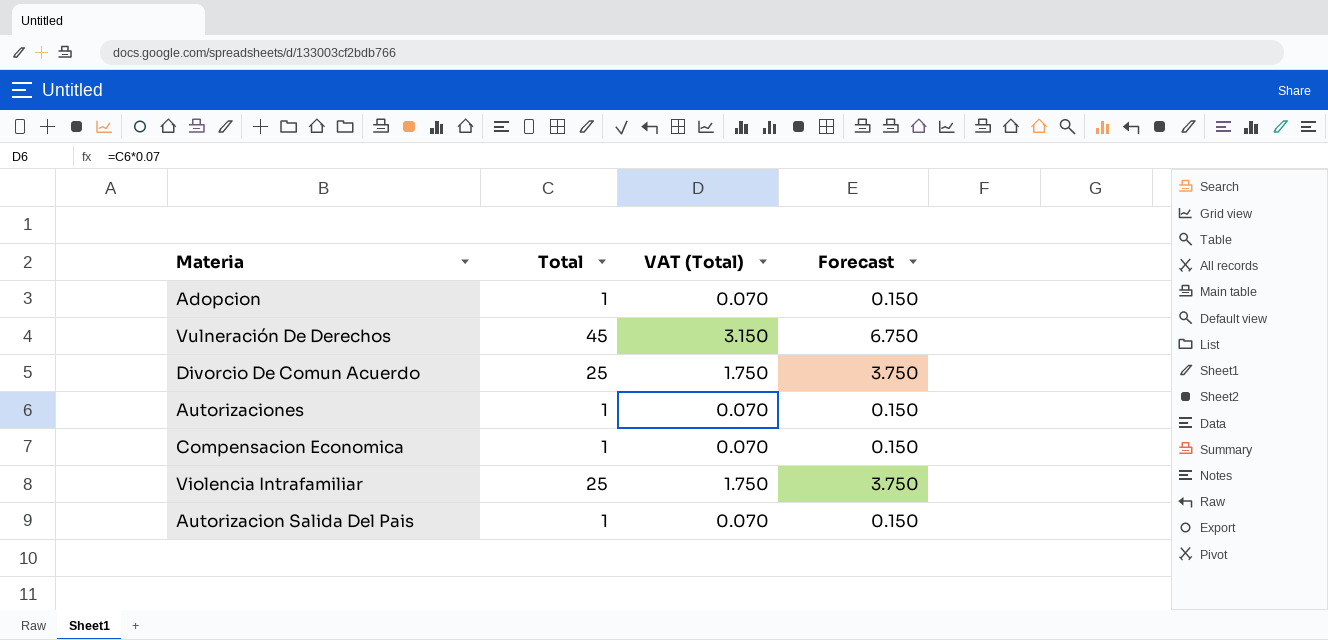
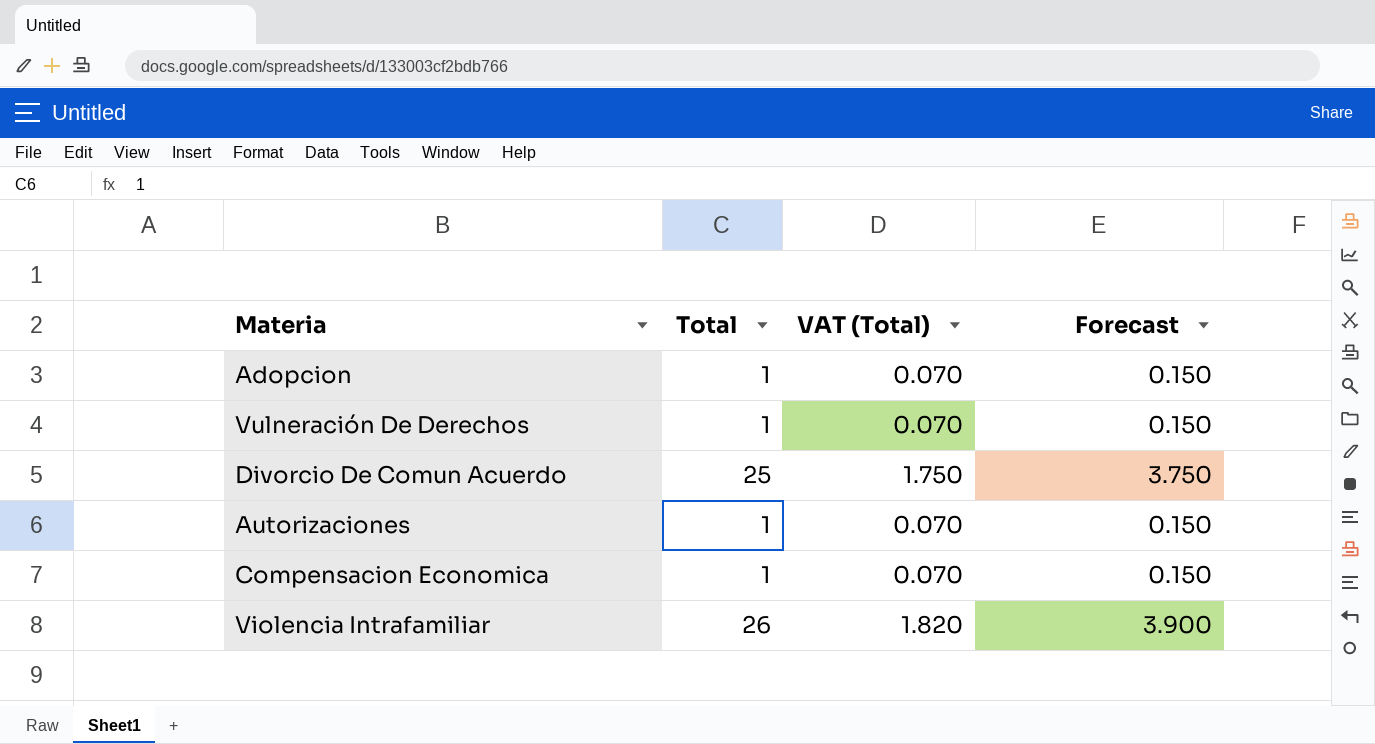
row Autorizacion Salida Del Pais: 1 | 0.070 | 0.150 -> none
Vulneración De Derechos | Total: 45 -> 1
Vulneración De Derechos | VAT (Total): 3.150 -> 0.070
Vulneración De Derechos | Forecast: 6.750 -> 0.150
Violencia Intrafamiliar | Total: 25 -> 26
Violencia Intrafamiliar | VAT (Total): 1.750 -> 1.820
Violencia Intrafamiliar | Forecast: 3.750 -> 3.900

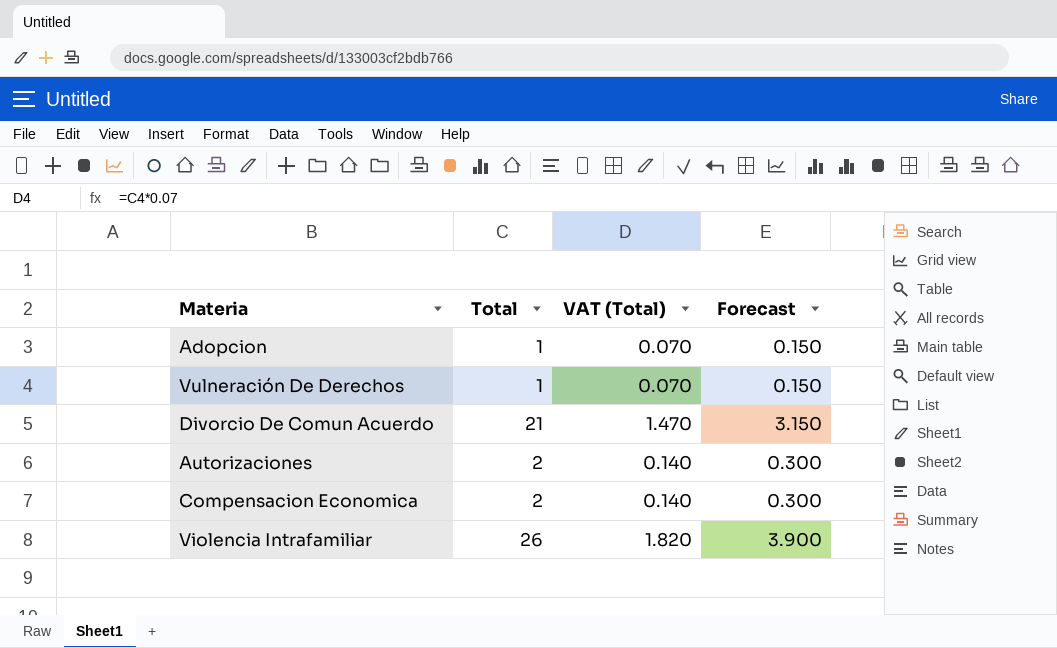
Divorcio De Comun Acuerdo | Total: 25 -> 21
Divorcio De Comun Acuerdo | VAT (Total): 1.750 -> 1.470
Divorcio De Comun Acuerdo | Forecast: 3.750 -> 3.150
Autorizaciones | Total: 1 -> 2
Autorizaciones | VAT (Total): 0.070 -> 0.140
Autorizaciones | Forecast: 0.150 -> 0.300
Compensacion Economica | Total: 1 -> 2
Compensacion Economica | VAT (Total): 0.070 -> 0.140
Compensacion Economica | Forecast: 0.150 -> 0.300

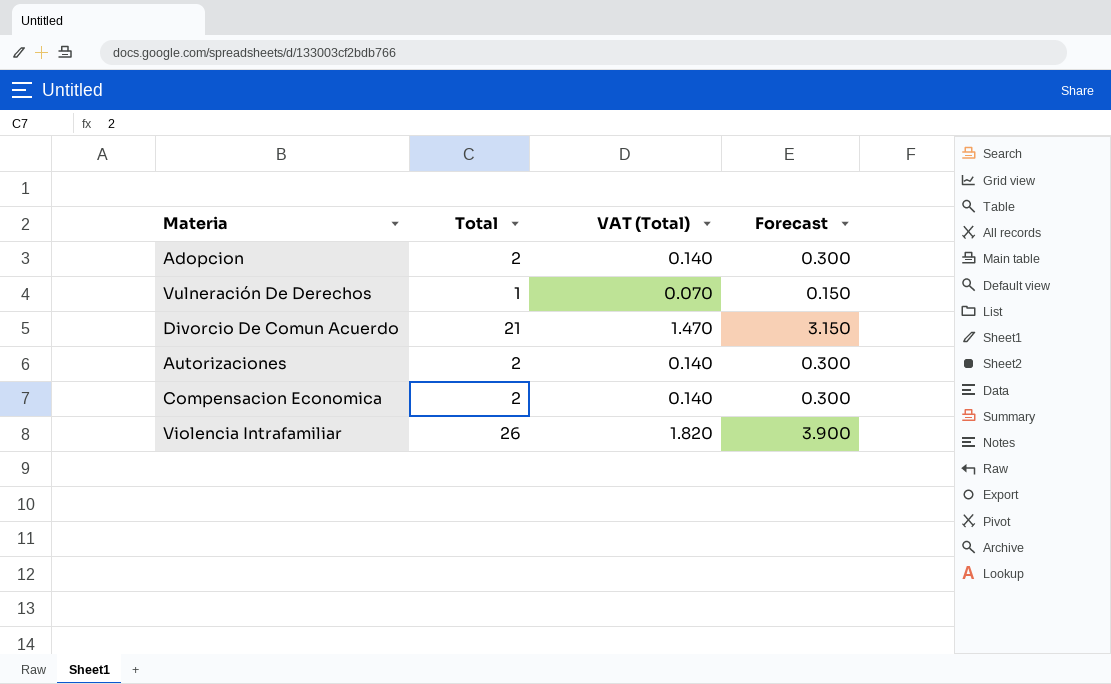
Adopcion | Total: 1 -> 2
Adopcion | VAT (Total): 0.070 -> 0.140
Adopcion | Forecast: 0.150 -> 0.300

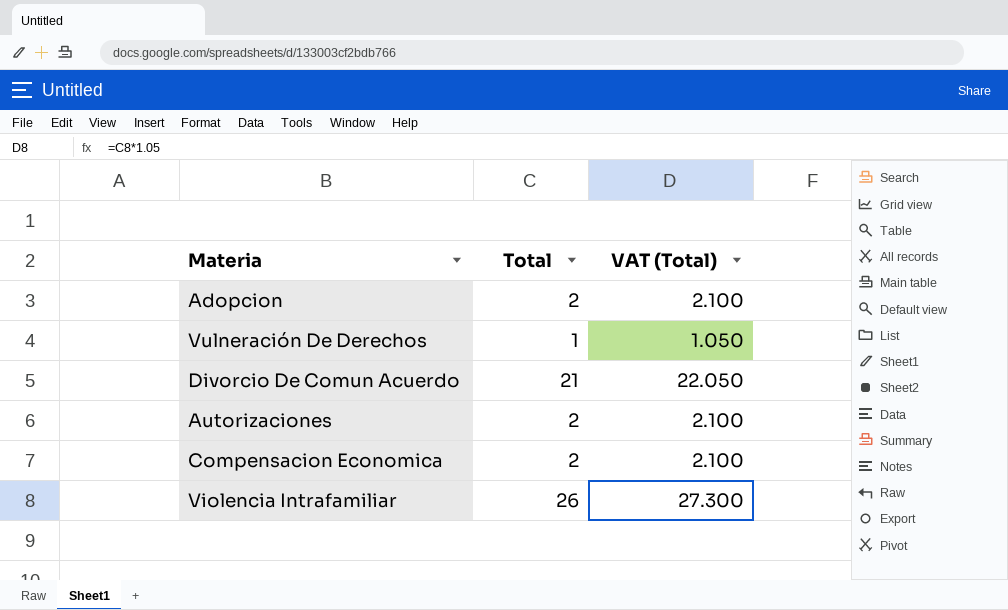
column Forecast | formula: [Total] * 0.15 -> none
column VAT (Total) | formula: [Total] * 0.07 -> [Total] * 1.05

